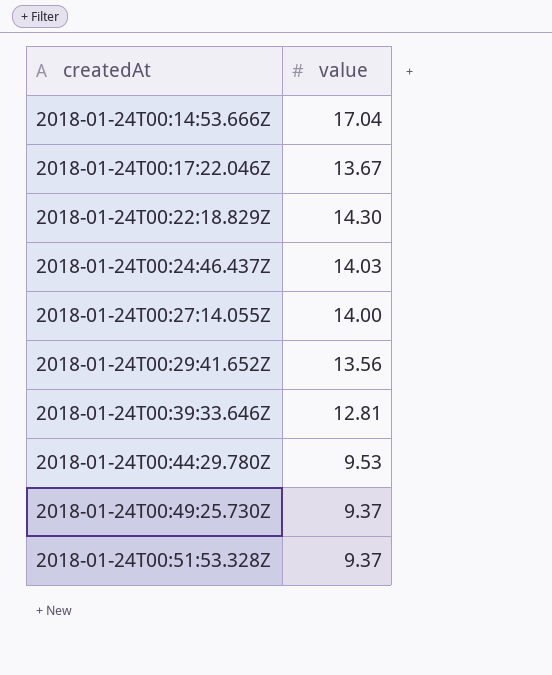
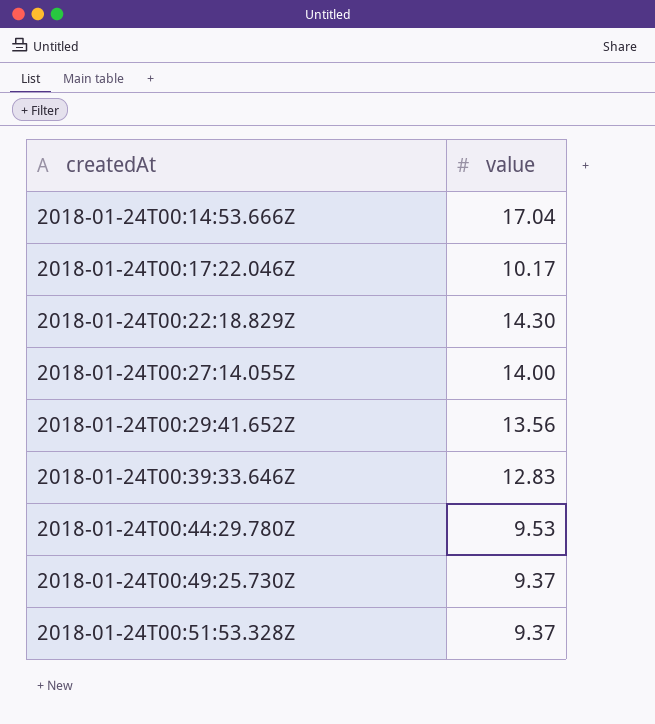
row 2018-01-24T00:24:46.437Z: 14.03 -> none
2018-01-24T00:17:22.046Z | value: 13.67 -> 10.17
2018-01-24T00:39:33.646Z | value: 12.81 -> 12.83

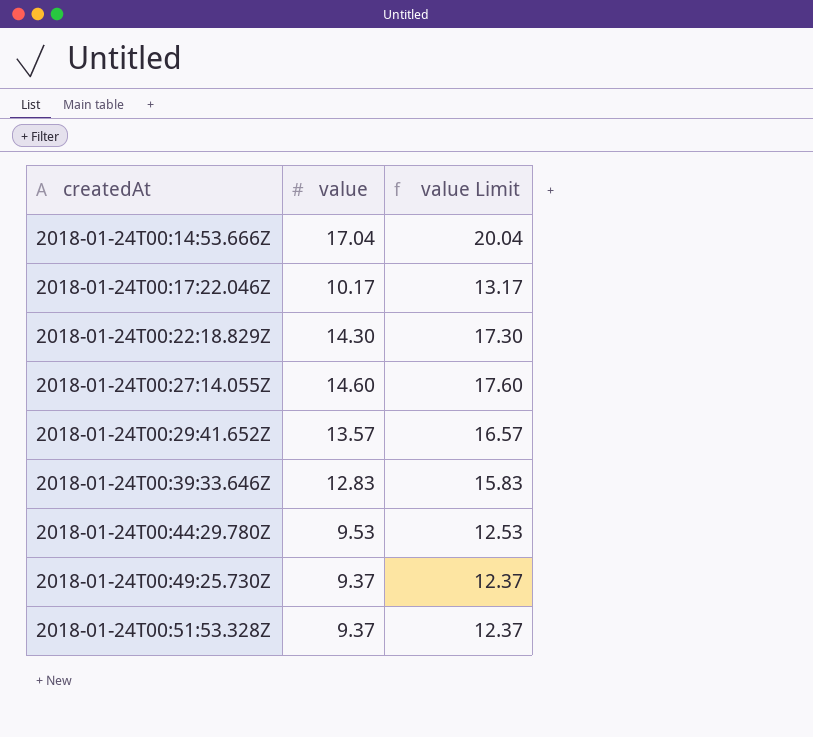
column value Limit | formula: none -> [value] + 3
2018-01-24T00:27:14.055Z | value: 14.00 -> 14.60
2018-01-24T00:29:41.652Z | value: 13.56 -> 13.57

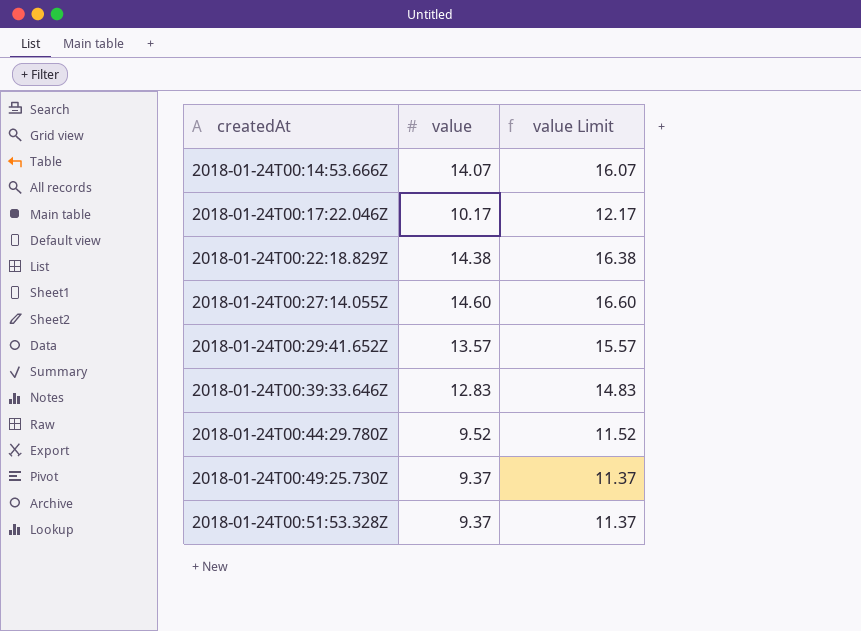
column value Limit | formula: [value] + 3 -> [value] + 2
2018-01-24T00:14:53.666Z | value: 17.04 -> 14.07
2018-01-24T00:22:18.829Z | value: 14.30 -> 14.38
2018-01-24T00:44:29.780Z | value: 9.53 -> 9.52

